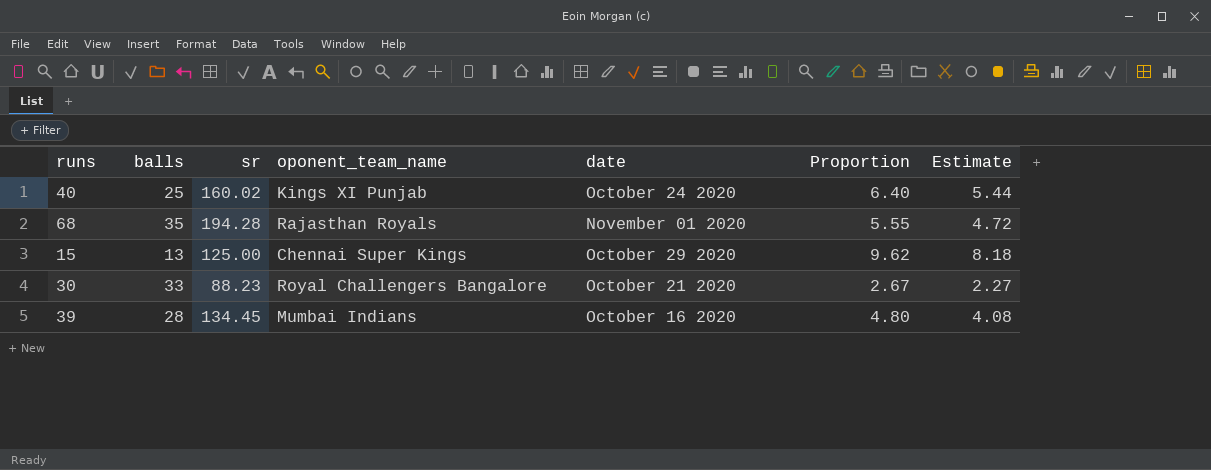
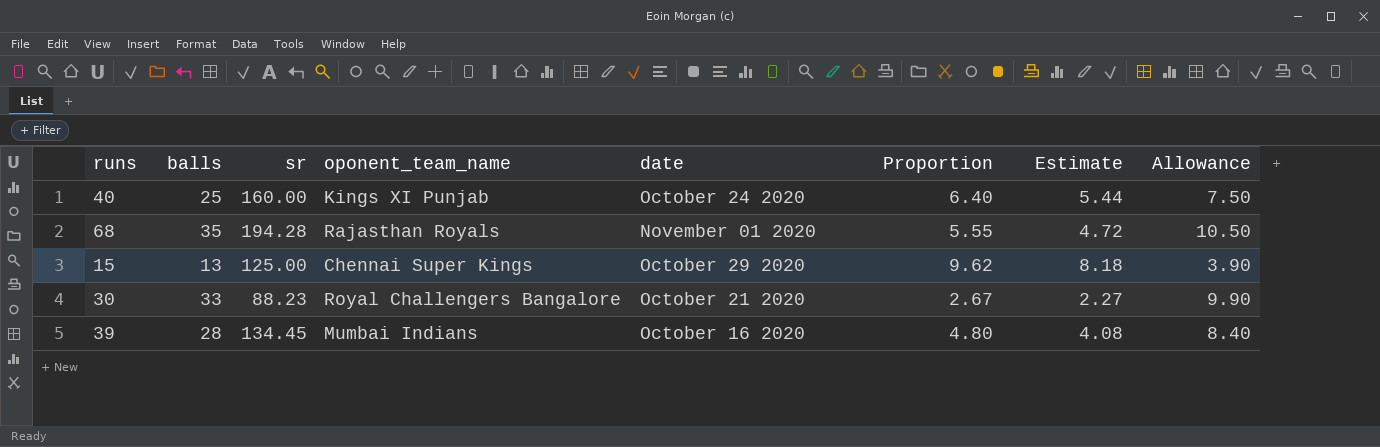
column Allowance | formula: none -> [balls] * 0.3
40 | sr: 160.02 -> 160.00

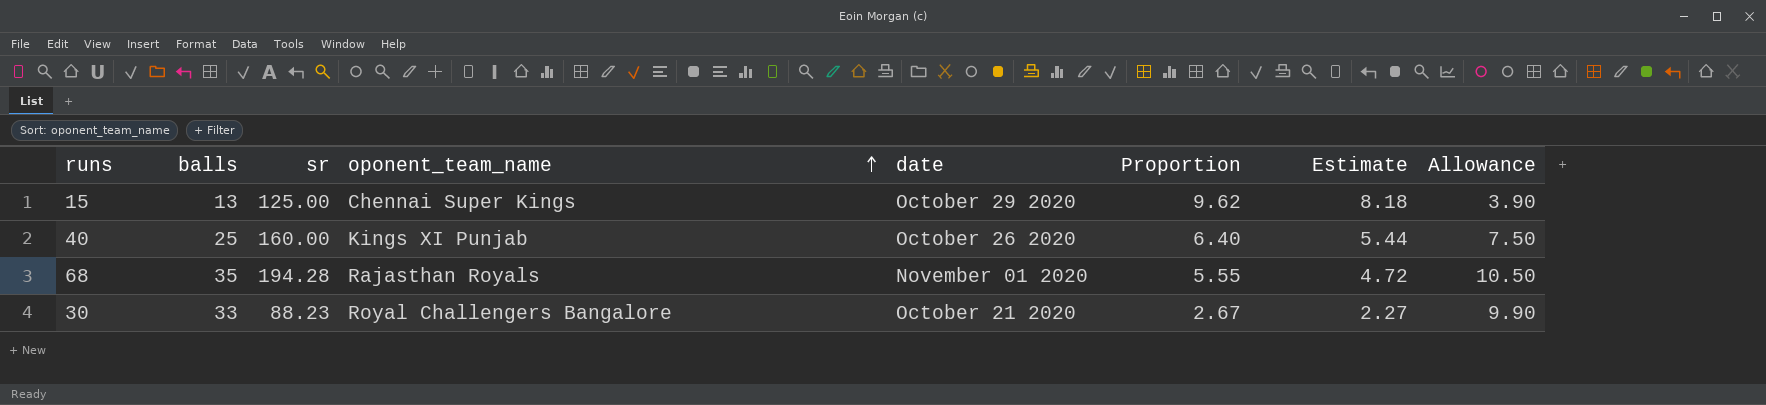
row order: none -> oponent_team_name ascending
row 39: 28 | 134.45 | Mumbai Indians | October 16 2020 | 4.80 | 4.08 | 8.40 -> none
40 | date: October 24 2020 -> October 26 2020

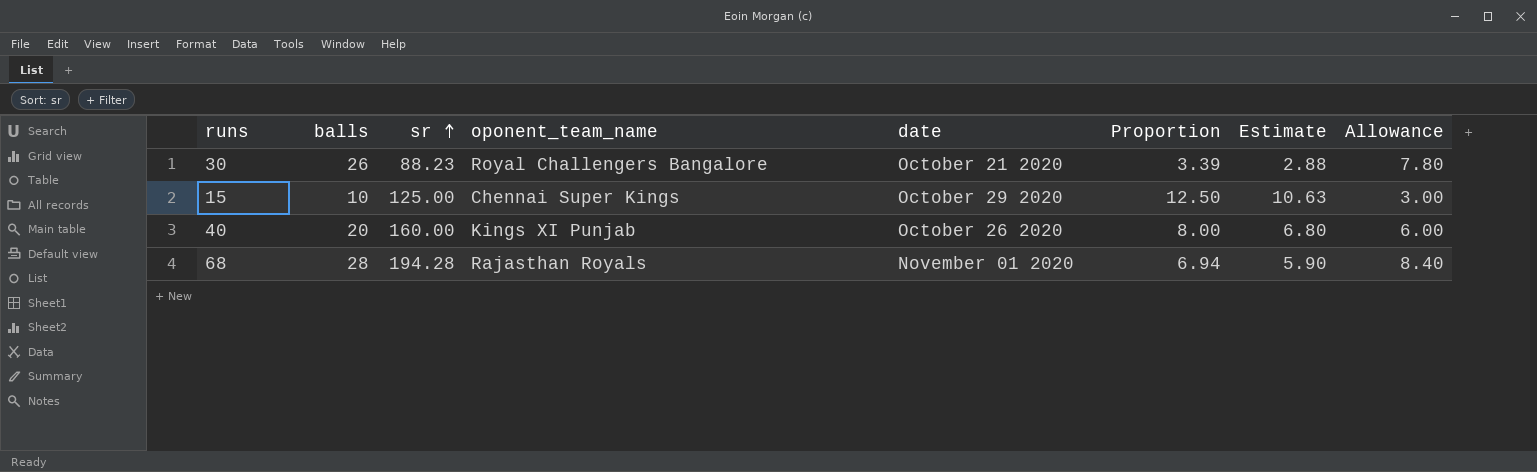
row order: oponent_team_name ascending -> sr ascending
30 | balls: 33 -> 26
30 | Proportion: 2.67 -> 3.39
30 | Estimate: 2.27 -> 2.88
30 | Allowance: 9.90 -> 7.80
15 | balls: 13 -> 10
15 | Proportion: 9.62 -> 12.50
15 | Estimate: 8.18 -> 10.63
15 | Allowance: 3.90 -> 3.00
40 | balls: 25 -> 20
40 | Proportion: 6.40 -> 8.00
40 | Estimate: 5.44 -> 6.80
40 | Allowance: 7.50 -> 6.00
68 | balls: 35 -> 28
68 | Proportion: 5.55 -> 6.94
68 | Estimate: 4.72 -> 5.90
68 | Allowance: 10.50 -> 8.40

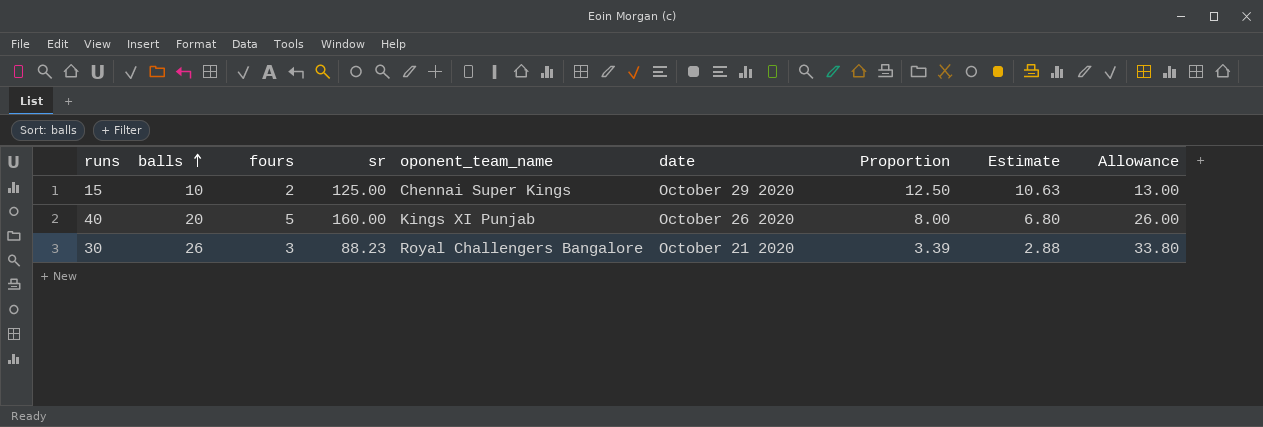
row order: sr ascending -> balls ascending
column fours | position: none -> 3
column Allowance | formula: [balls] * 0.3 -> [balls] * 1.3
row 68: 28 | 194.28 | Rajasthan Royals | November 01 2020 | 6.94 | 5.90 | 8.40 -> none

